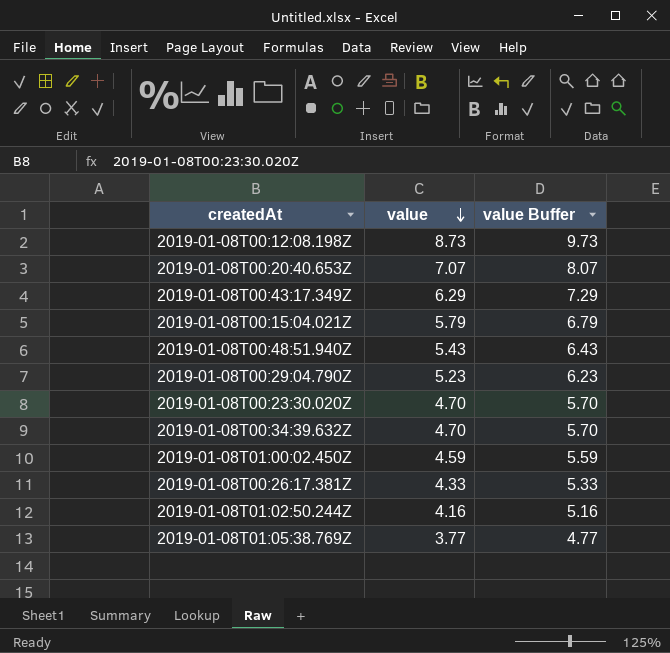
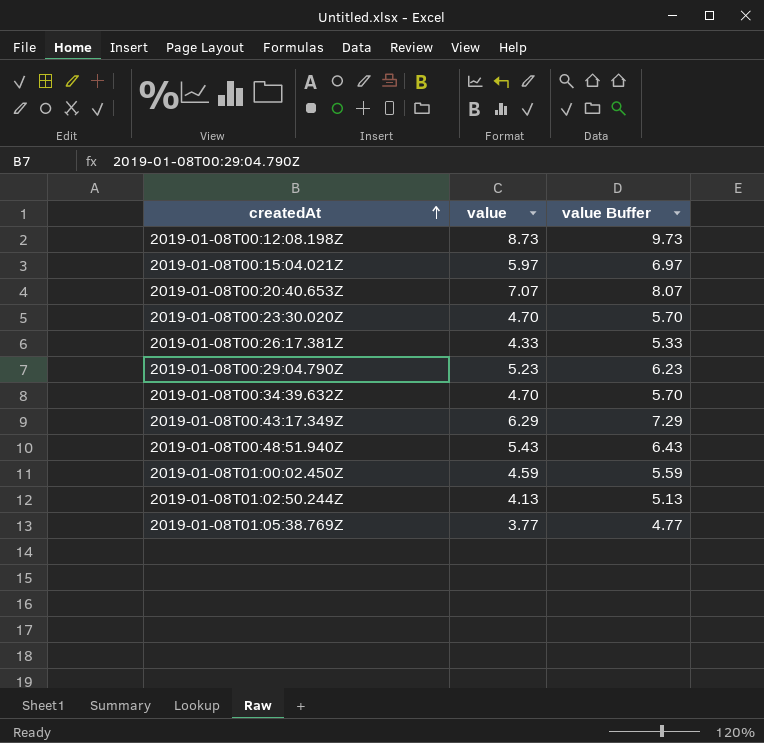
row order: value descending -> createdAt ascending
2019-01-08T00:15:04.021Z | value: 5.79 -> 5.97
2019-01-08T00:15:04.021Z | value Buffer: 6.79 -> 6.97
2019-01-08T01:02:50.244Z | value: 4.16 -> 4.13
2019-01-08T01:02:50.244Z | value Buffer: 5.16 -> 5.13

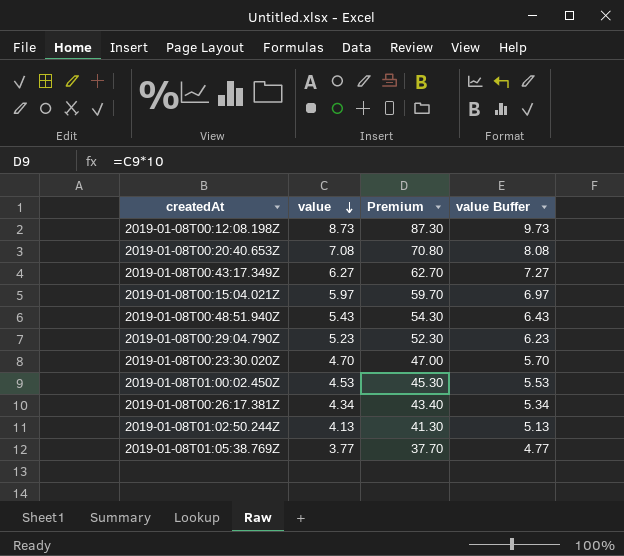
row order: createdAt ascending -> value descending
column Premium | formula: none -> [value] * 10
row 2019-01-08T00:34:39.632Z: 4.70 | 5.70 -> none
2019-01-08T00:20:40.653Z | value: 7.07 -> 7.08
2019-01-08T00:20:40.653Z | value Buffer: 8.07 -> 8.08
2019-01-08T00:43:17.349Z | value: 6.29 -> 6.27
2019-01-08T00:43:17.349Z | value Buffer: 7.29 -> 7.27
2019-01-08T01:00:02.450Z | value: 4.59 -> 4.53
2019-01-08T01:00:02.450Z | value Buffer: 5.59 -> 5.53
2019-01-08T00:26:17.381Z | value: 4.33 -> 4.34
2019-01-08T00:26:17.381Z | value Buffer: 5.33 -> 5.34

